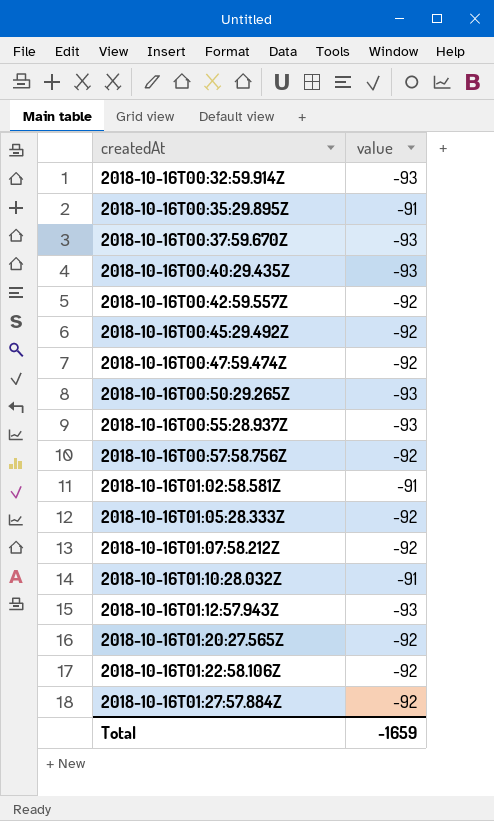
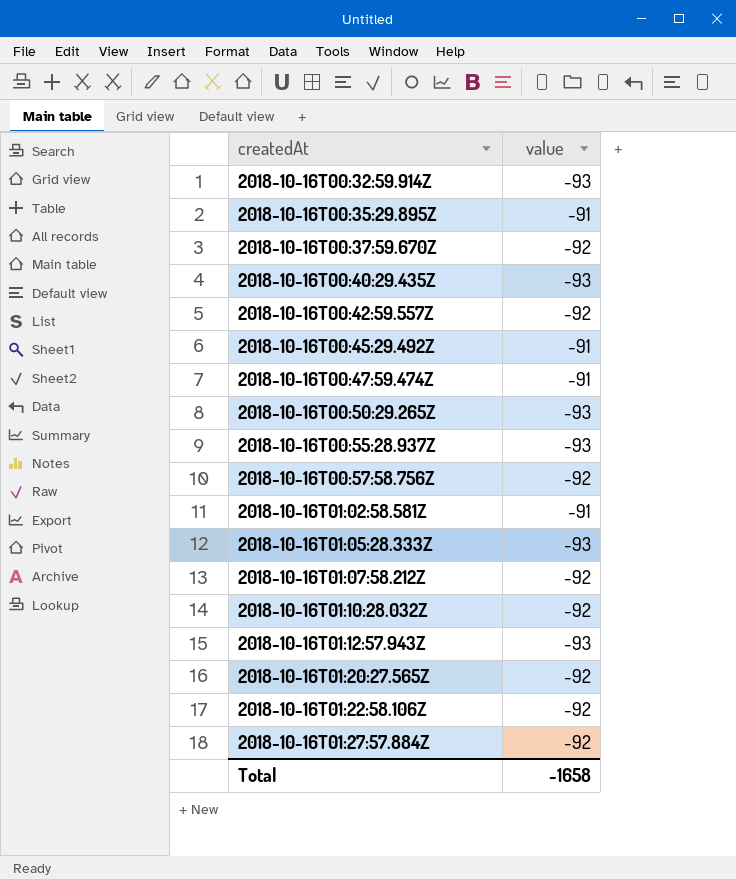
2018-10-16T00:37:59.670Z | value: -93 -> -92
2018-10-16T00:45:29.492Z | value: -92 -> -91
2018-10-16T00:47:59.474Z | value: -92 -> -91
2018-10-16T01:05:28.333Z | value: -92 -> -93
2018-10-16T01:10:28.032Z | value: -91 -> -92
Total | value: -1659 -> -1658

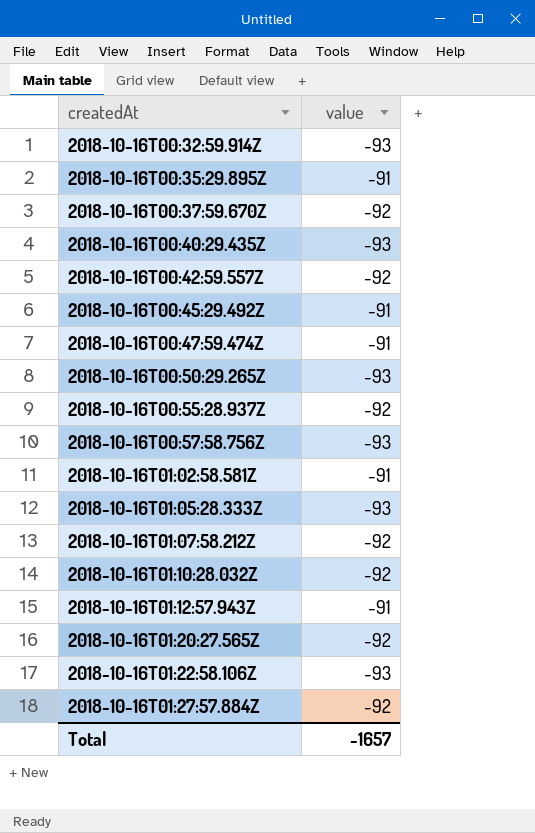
2018-10-16T00:55:28.937Z | value: -93 -> -92
2018-10-16T00:57:58.756Z | value: -92 -> -93
2018-10-16T01:12:57.943Z | value: -93 -> -91
2018-10-16T01:22:58.106Z | value: -92 -> -93
Total | value: -1658 -> -1657

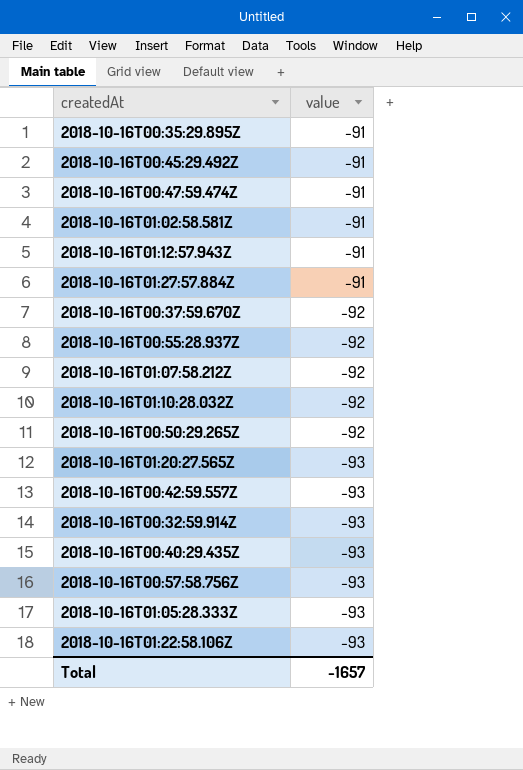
row order: createdAt ascending -> value descending
2018-10-16T01:27:57.884Z | value: -92 -> -91
2018-10-16T00:50:29.265Z | value: -93 -> -92
2018-10-16T01:20:27.565Z | value: -92 -> -93
2018-10-16T00:42:59.557Z | value: -92 -> -93

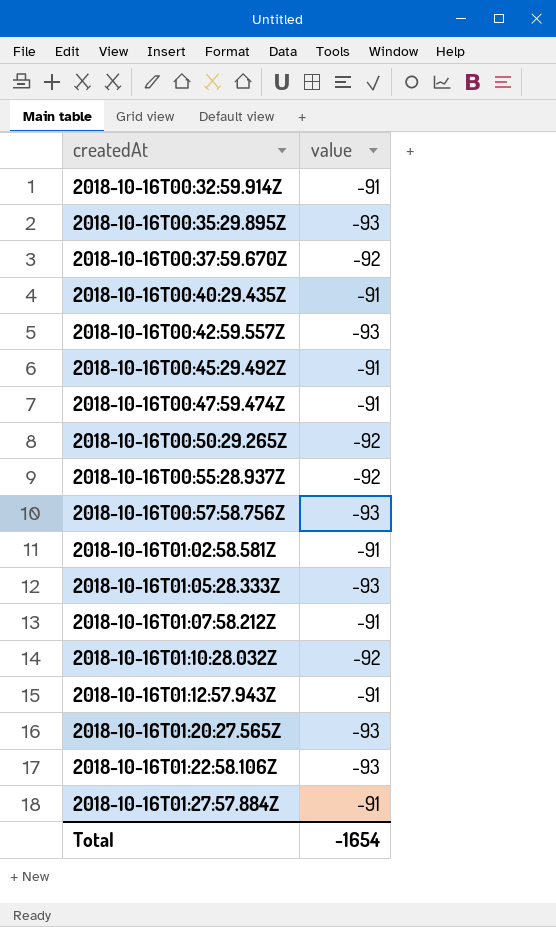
row order: value descending -> createdAt ascending
2018-10-16T00:32:59.914Z | value: -93 -> -91
2018-10-16T00:35:29.895Z | value: -91 -> -93
2018-10-16T00:40:29.435Z | value: -93 -> -91
2018-10-16T01:07:58.212Z | value: -92 -> -91
Total | value: -1657 -> -1654

